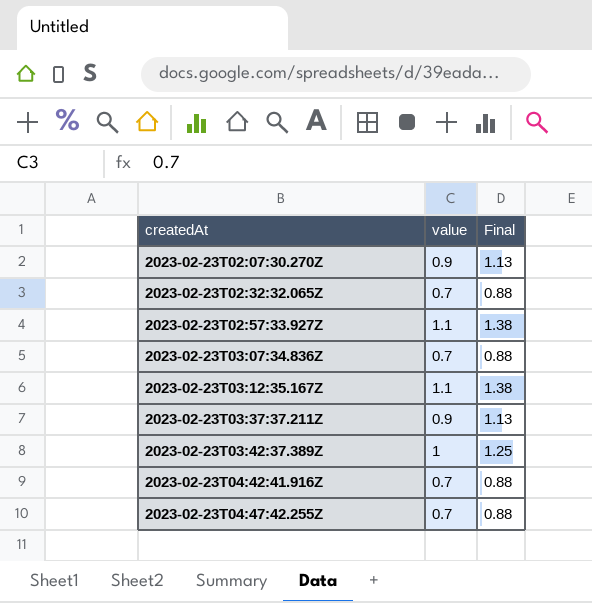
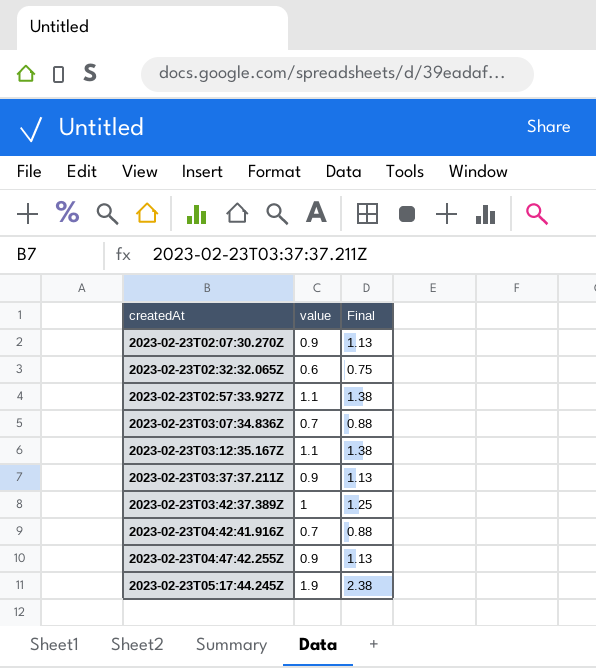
2023-02-23T02:32:32.065Z | value: 0.7 -> 0.6
2023-02-23T02:32:32.065Z | Final: 0.88 -> 0.75
2023-02-23T04:47:42.255Z | value: 0.7 -> 0.9
2023-02-23T04:47:42.255Z | Final: 0.88 -> 1.13
row 2023-02-23T05:17:44.245Z: none -> 1.9 | 2.38

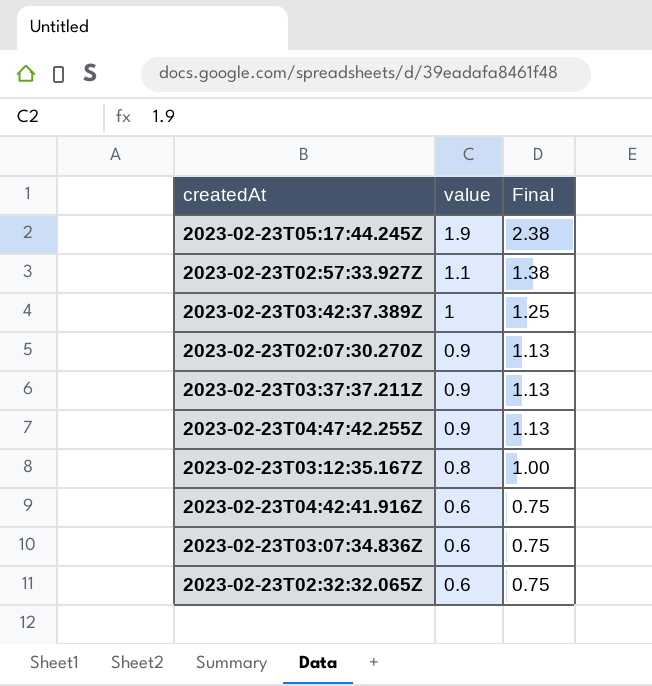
row order: createdAt ascending -> value descending
2023-02-23T03:12:35.167Z | value: 1.1 -> 0.8
2023-02-23T03:12:35.167Z | Final: 1.38 -> 1.00
2023-02-23T04:42:41.916Z | value: 0.7 -> 0.6
2023-02-23T04:42:41.916Z | Final: 0.88 -> 0.75
2023-02-23T03:07:34.836Z | value: 0.7 -> 0.6
2023-02-23T03:07:34.836Z | Final: 0.88 -> 0.75

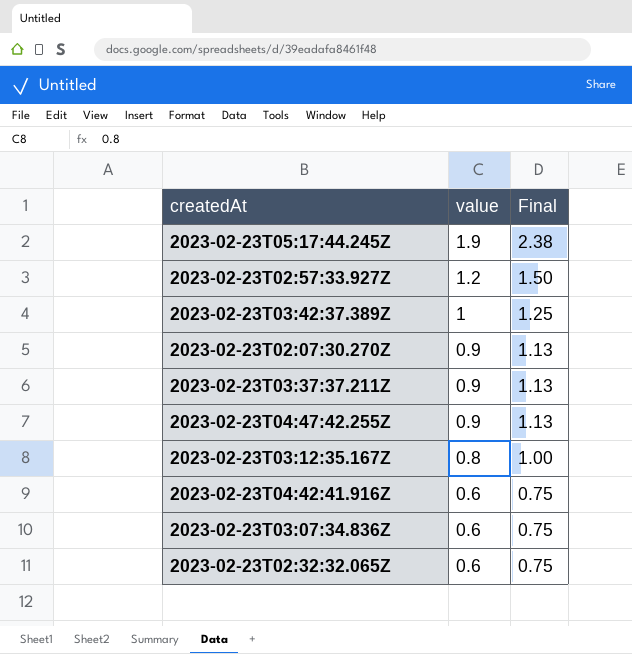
2023-02-23T02:57:33.927Z | value: 1.1 -> 1.2
2023-02-23T02:57:33.927Z | Final: 1.38 -> 1.50

